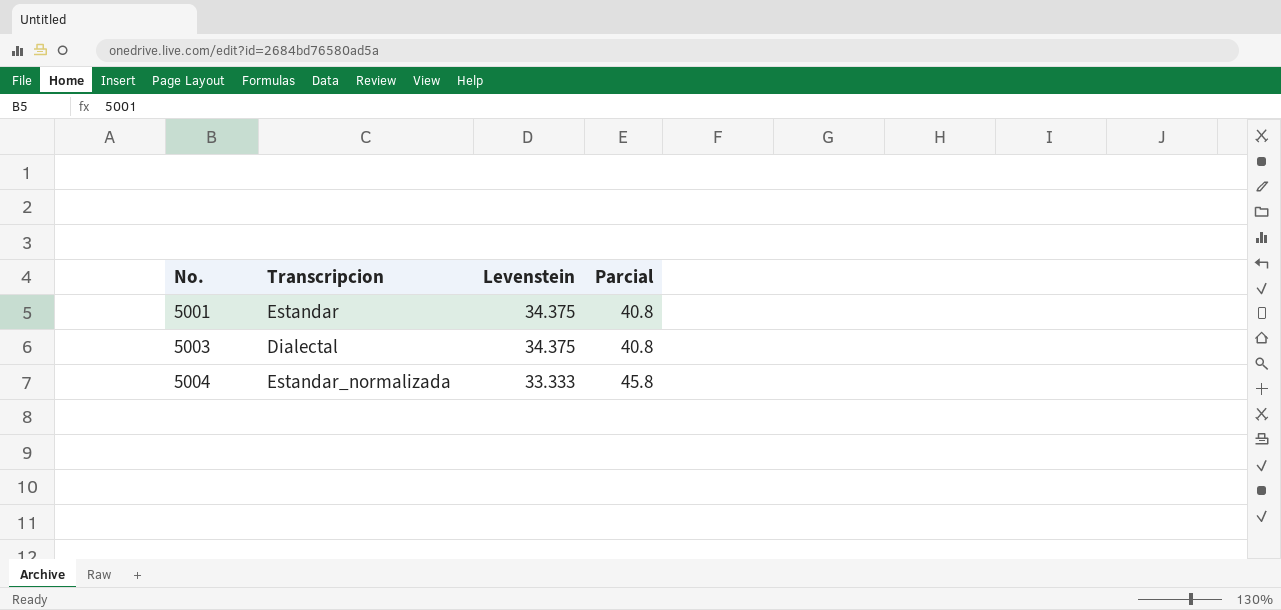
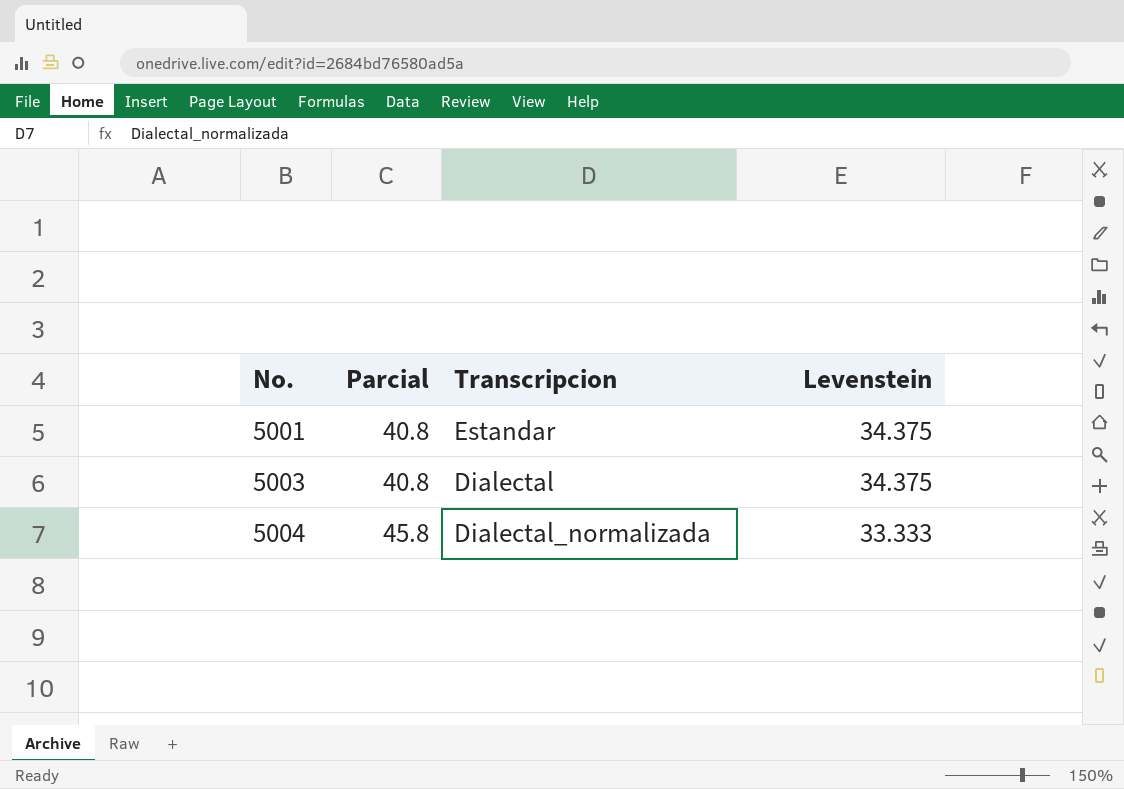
column Parcial | position: 4 -> 2
5004 | Transcripcion: Estandar_normalizada -> Dialectal_normalizada

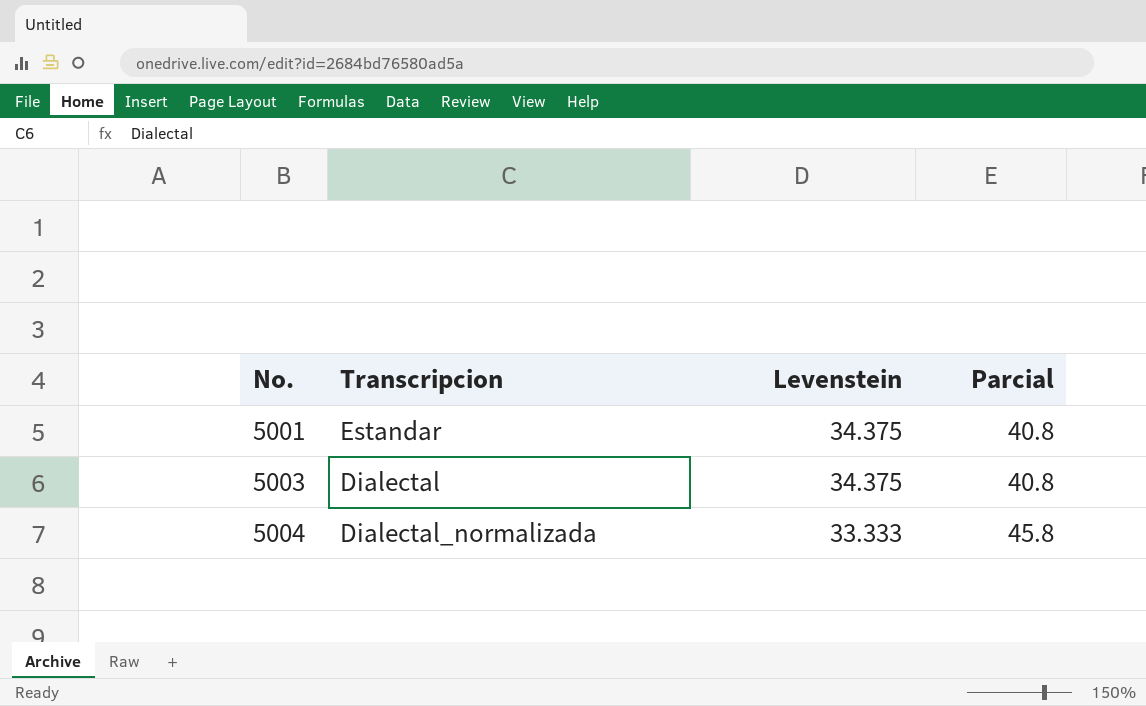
column Parcial | position: 2 -> 4

